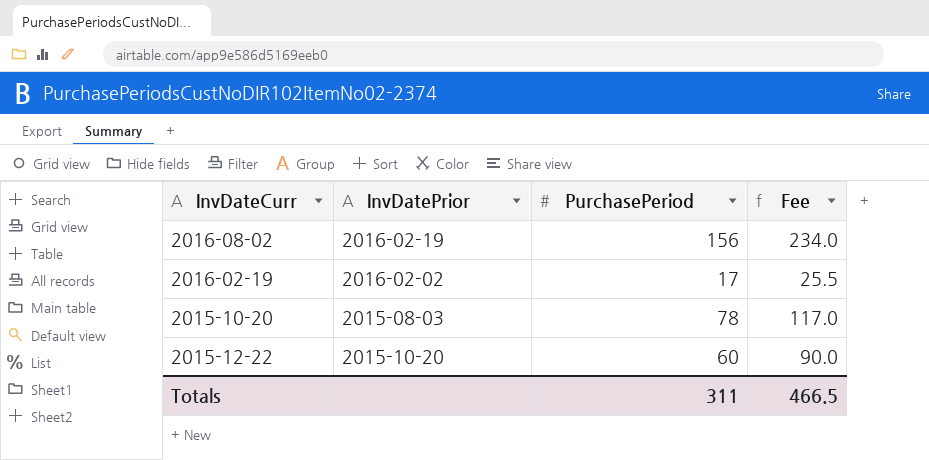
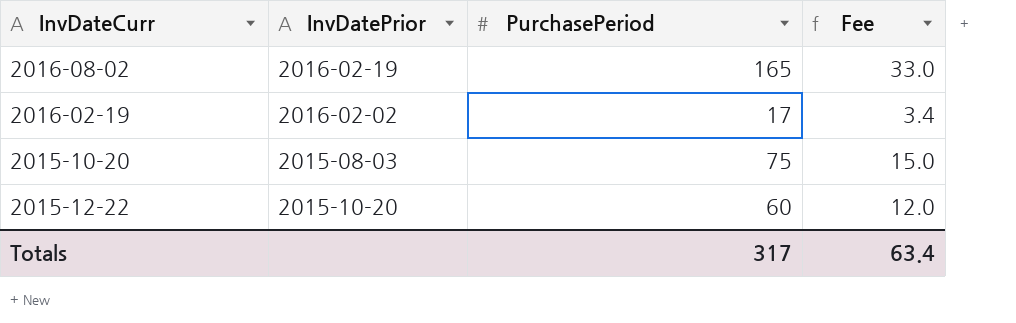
column Fee | formula: [PurchasePeriod] * 1.5 -> [PurchasePeriod] * 0.2
2016-08-02 | PurchasePeriod: 156 -> 165
2015-10-20 | PurchasePeriod: 78 -> 75
Totals | PurchasePeriod: 311 -> 317
Totals | Fee: 466.5 -> 63.4

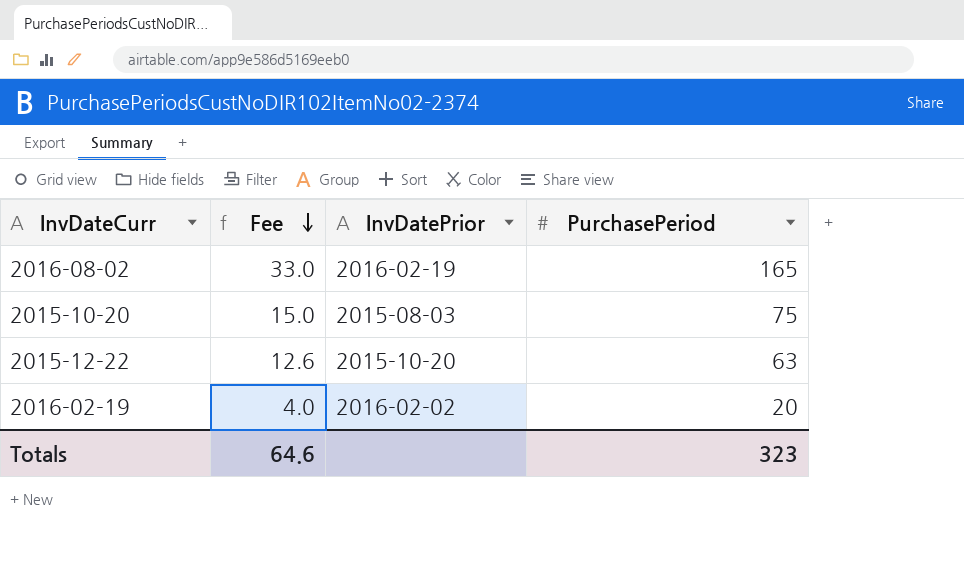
row order: none -> Fee descending
column Fee | position: 4 -> 2
2015-12-22 | Fee: 12.0 -> 12.6
2015-12-22 | PurchasePeriod: 60 -> 63
2016-02-19 | Fee: 3.4 -> 4.0
2016-02-19 | PurchasePeriod: 17 -> 20
Totals | Fee: 63.4 -> 64.6
Totals | PurchasePeriod: 317 -> 323

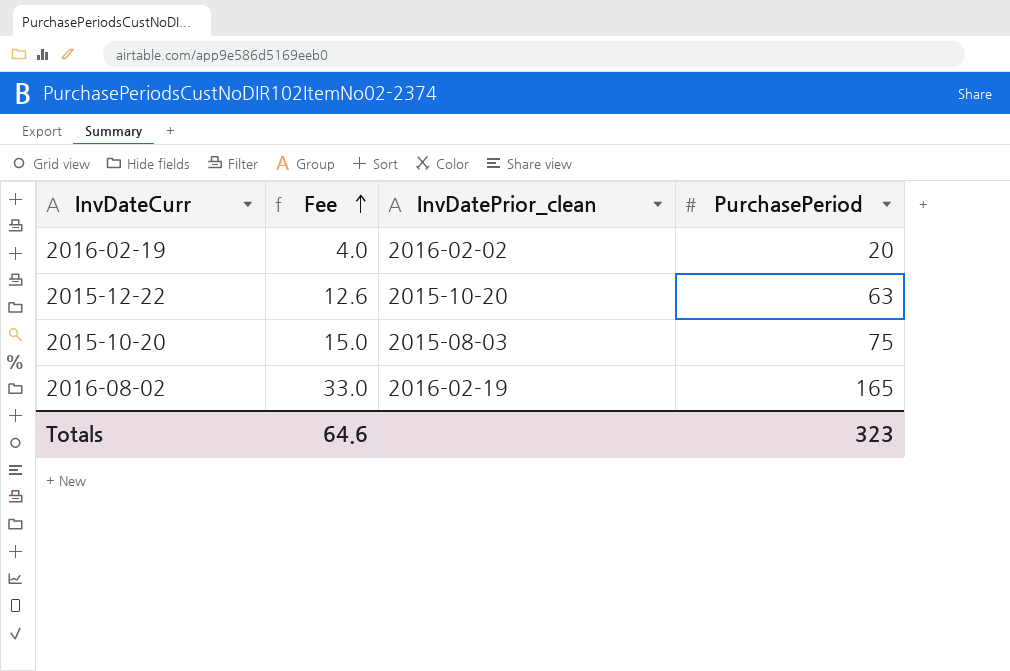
row order: Fee descending -> Fee ascending
column name: InvDatePrior -> InvDatePrior_clean

